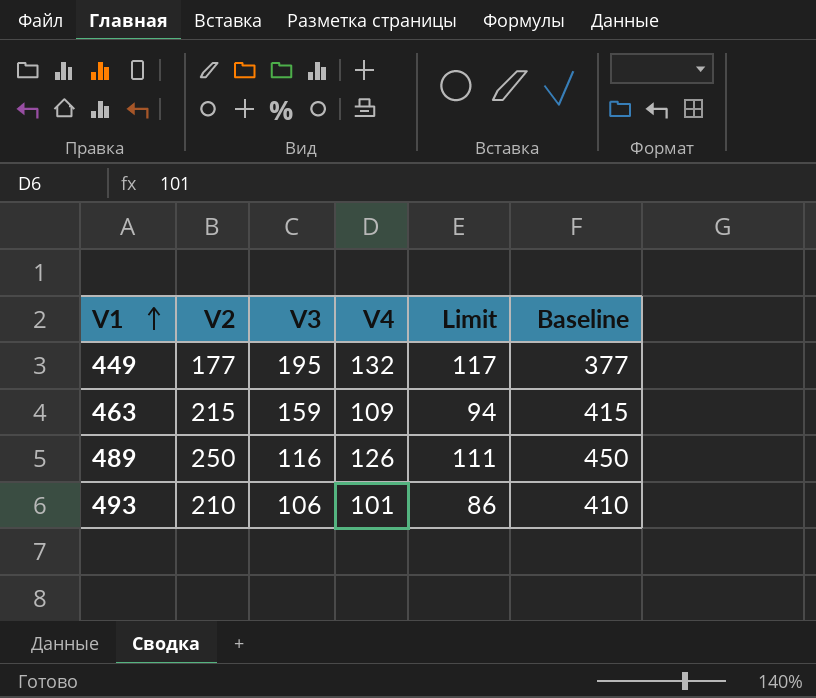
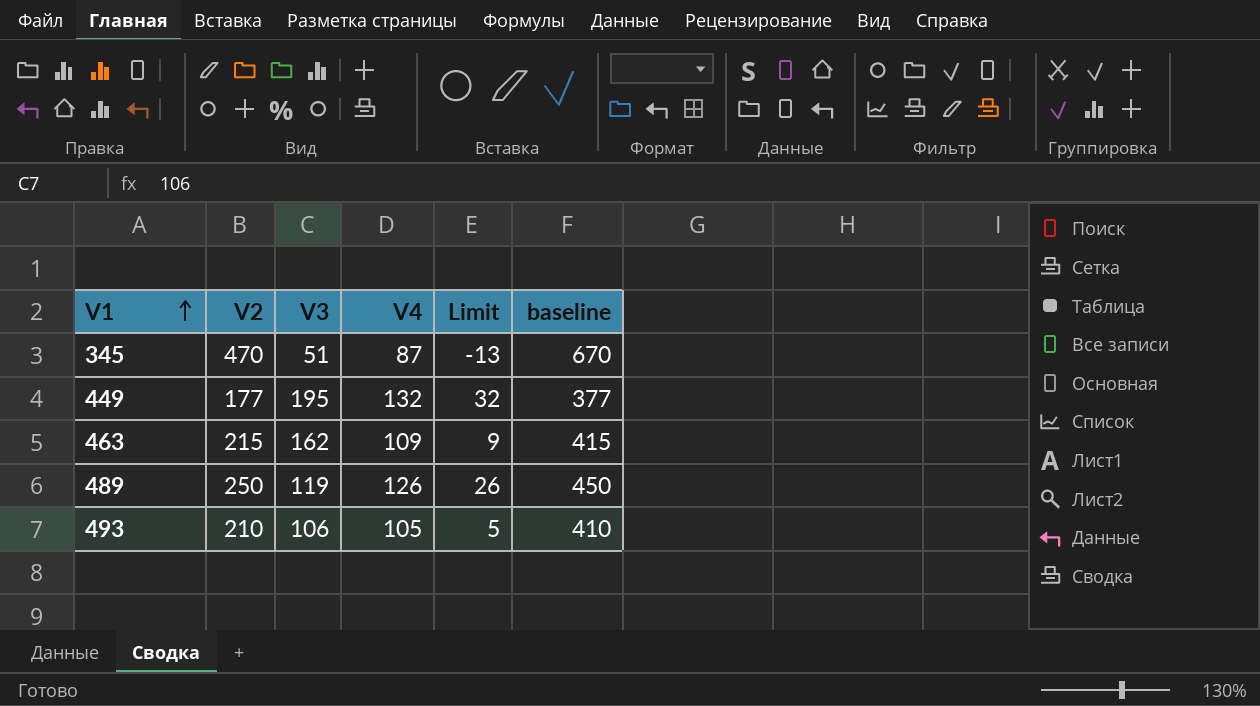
column Limit | formula: [V4] - 15 -> [V4] - 100
column name: Baseline -> baseline
row 345: none -> 470 | 51 | 87 | -13 | 670
463 | V3: 159 -> 162
489 | V3: 116 -> 119
493 | V4: 101 -> 105

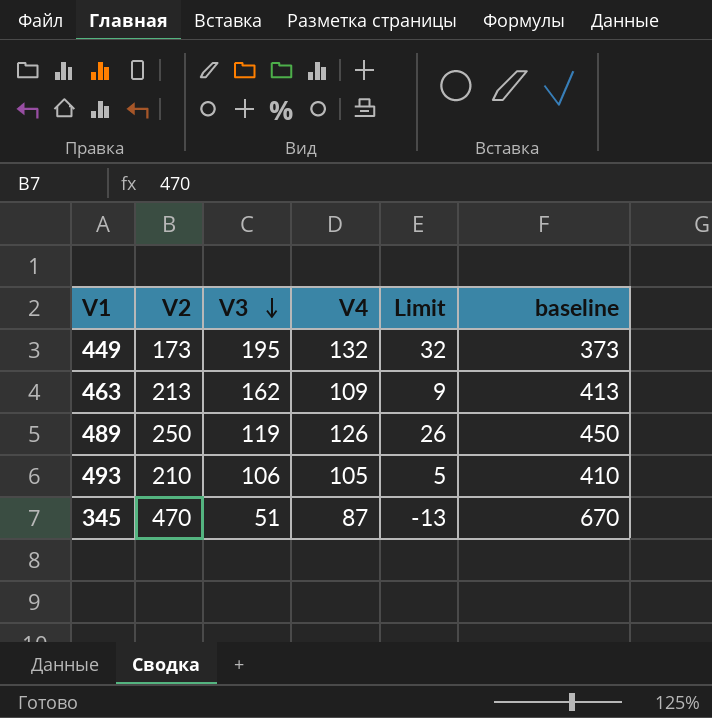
row order: V1 ascending -> V3 descending
449 | V2: 177 -> 173
449 | baseline: 377 -> 373
463 | V2: 215 -> 213
463 | baseline: 415 -> 413

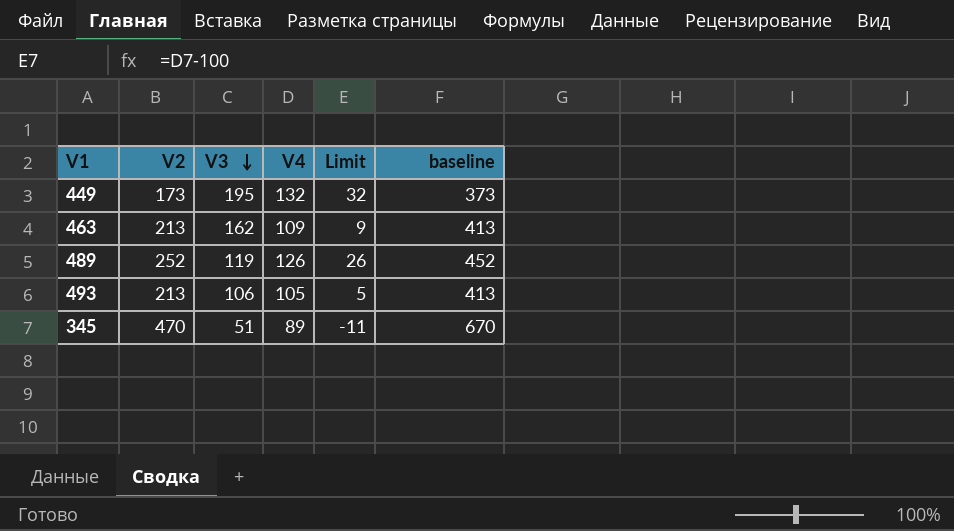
489 | V2: 250 -> 252
489 | baseline: 450 -> 452
493 | V2: 210 -> 213
493 | baseline: 410 -> 413
345 | V4: 87 -> 89
345 | Limit: -13 -> -11

